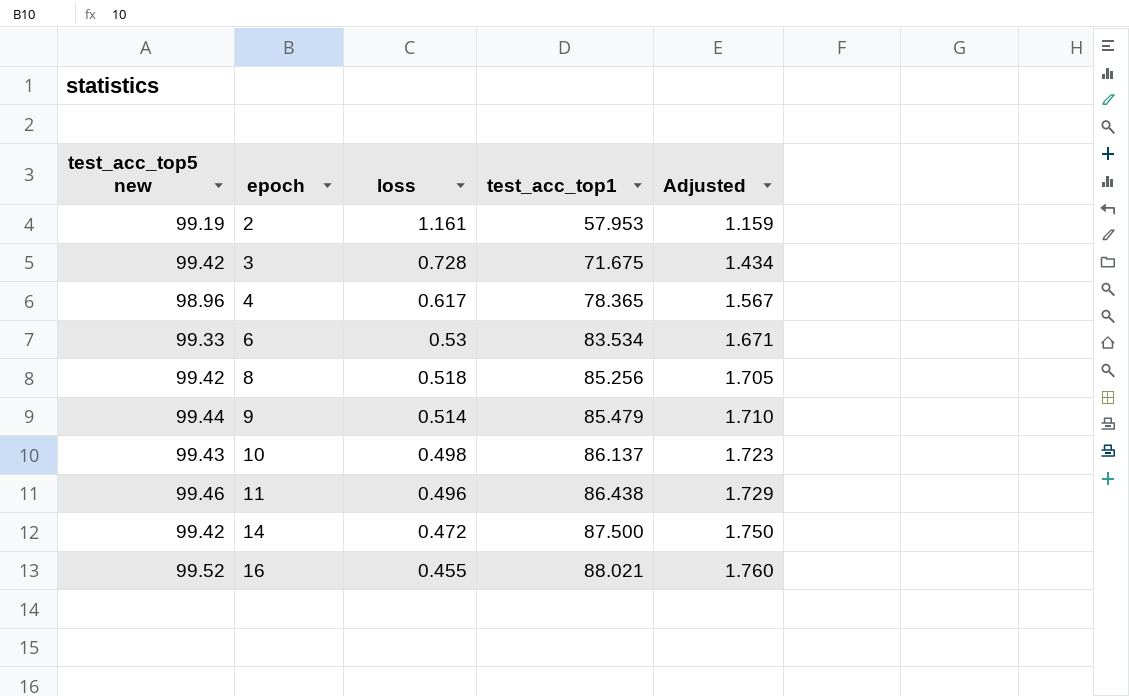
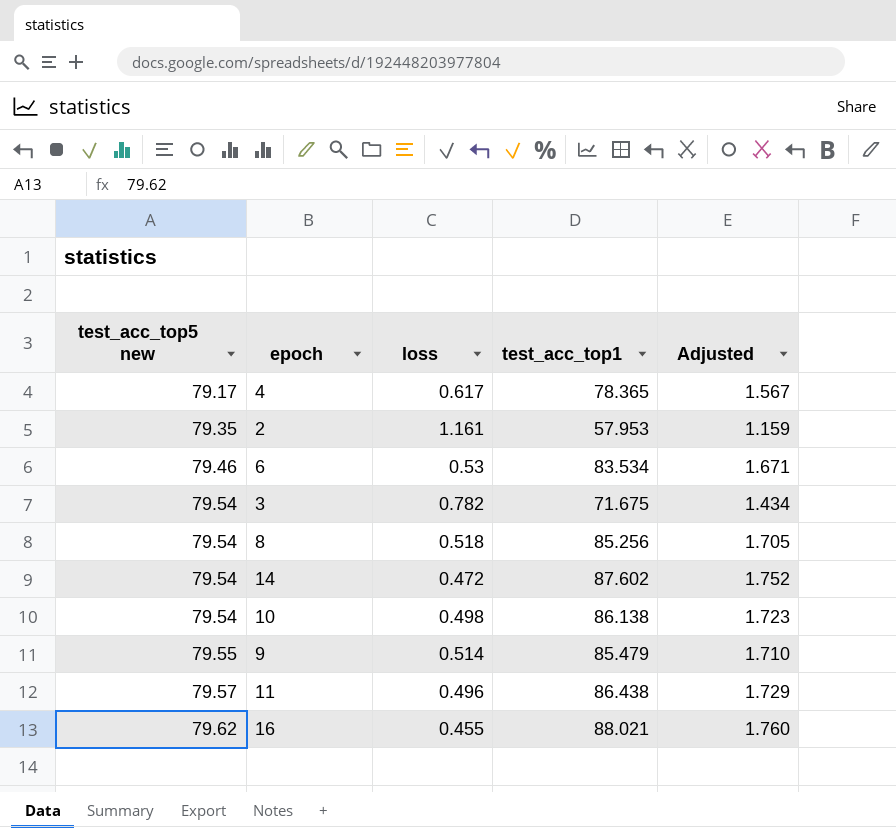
row order: epoch ascending -> test_acc_top5 new ascending
4 | test_acc_top5 new: 98.96 -> 79.17
2 | test_acc_top5 new: 99.19 -> 79.35
6 | test_acc_top5 new: 99.33 -> 79.46
3 | test_acc_top5 new: 99.42 -> 79.54
3 | loss: 0.728 -> 0.782
8 | test_acc_top5 new: 99.42 -> 79.54
14 | test_acc_top5 new: 99.42 -> 79.54
14 | test_acc_top1: 87.500 -> 87.602
14 | Adjusted: 1.750 -> 1.752
10 | test_acc_top5 new: 99.43 -> 79.54
10 | test_acc_top1: 86.137 -> 86.138
9 | test_acc_top5 new: 99.44 -> 79.55
11 | test_acc_top5 new: 99.46 -> 79.57
16 | test_acc_top5 new: 99.52 -> 79.62

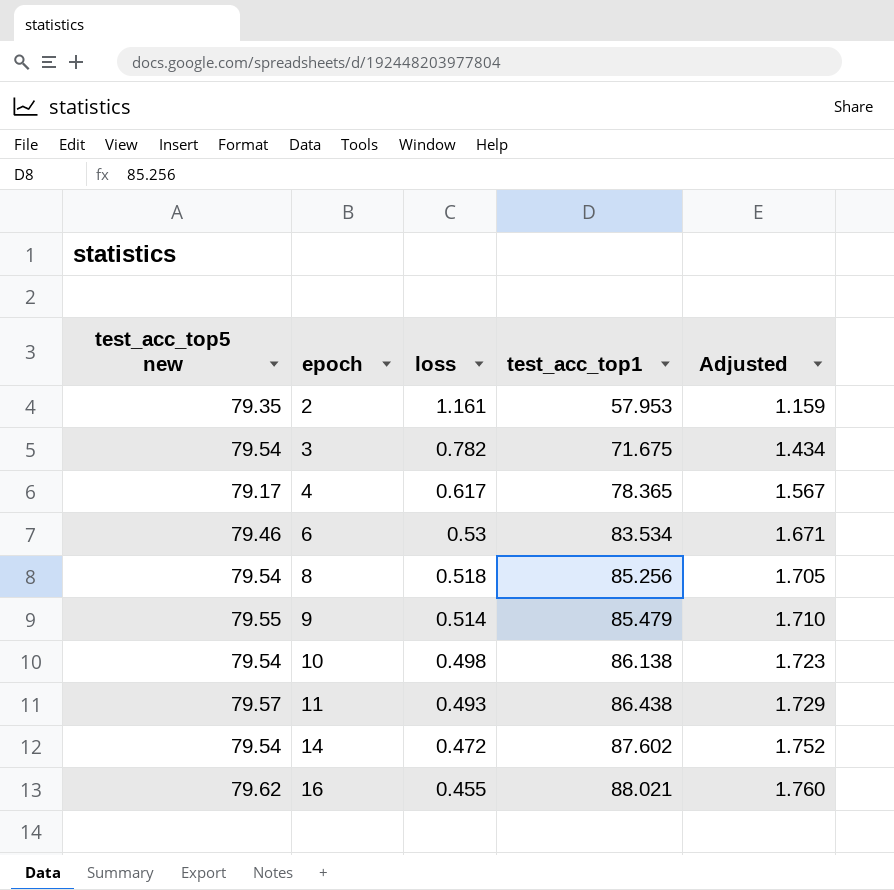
row order: test_acc_top5 new ascending -> epoch ascending
11 | loss: 0.496 -> 0.493

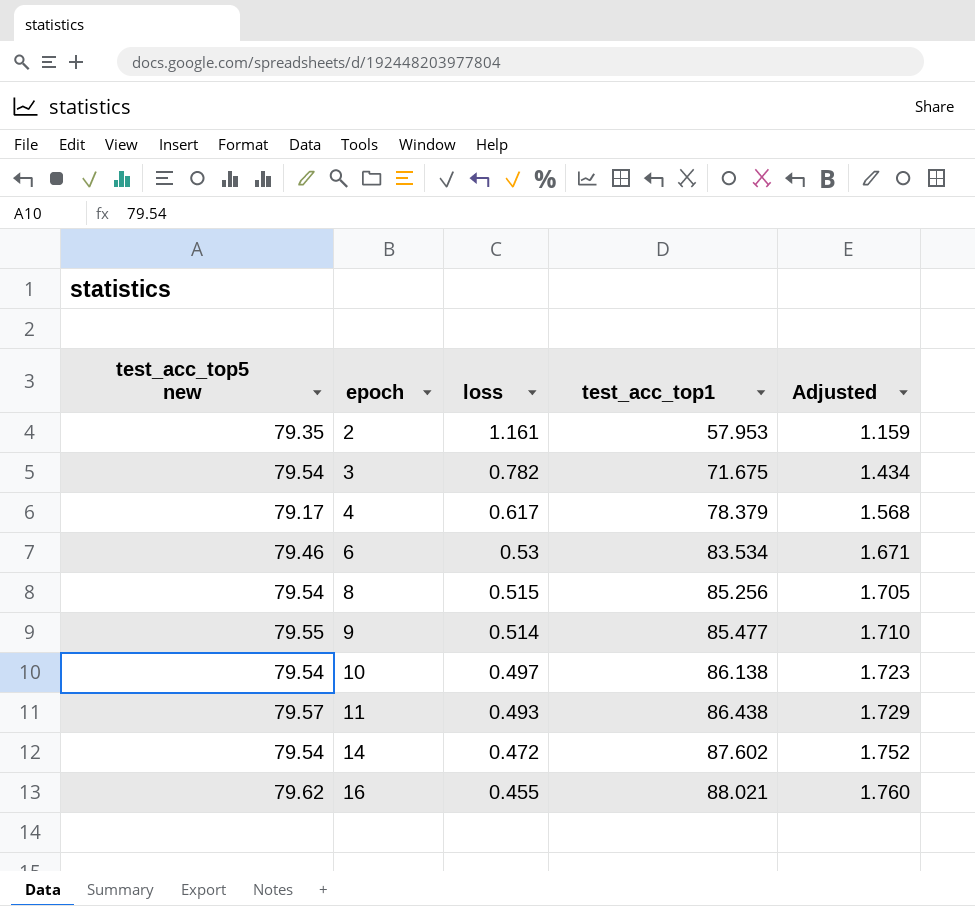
4 | test_acc_top1: 78.365 -> 78.379
4 | Adjusted: 1.567 -> 1.568
8 | loss: 0.518 -> 0.515
9 | test_acc_top1: 85.479 -> 85.477
10 | loss: 0.498 -> 0.497

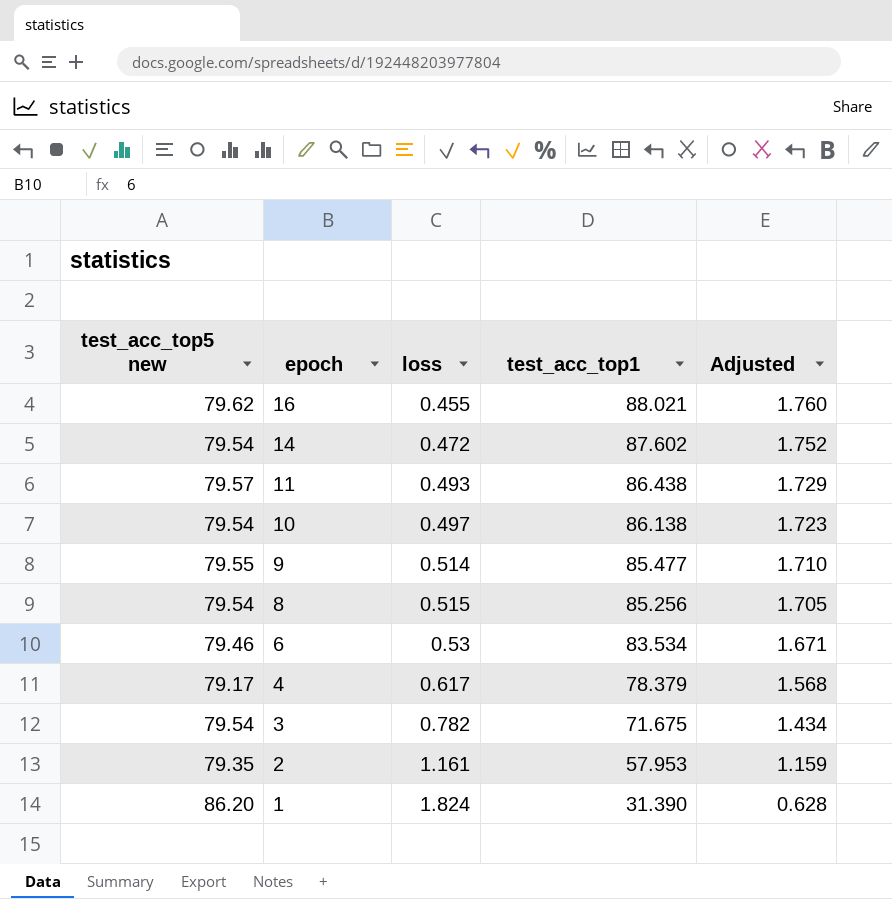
row order: epoch ascending -> epoch descending
row 1: none -> 86.20 | 1.824 | 31.390 | 0.628

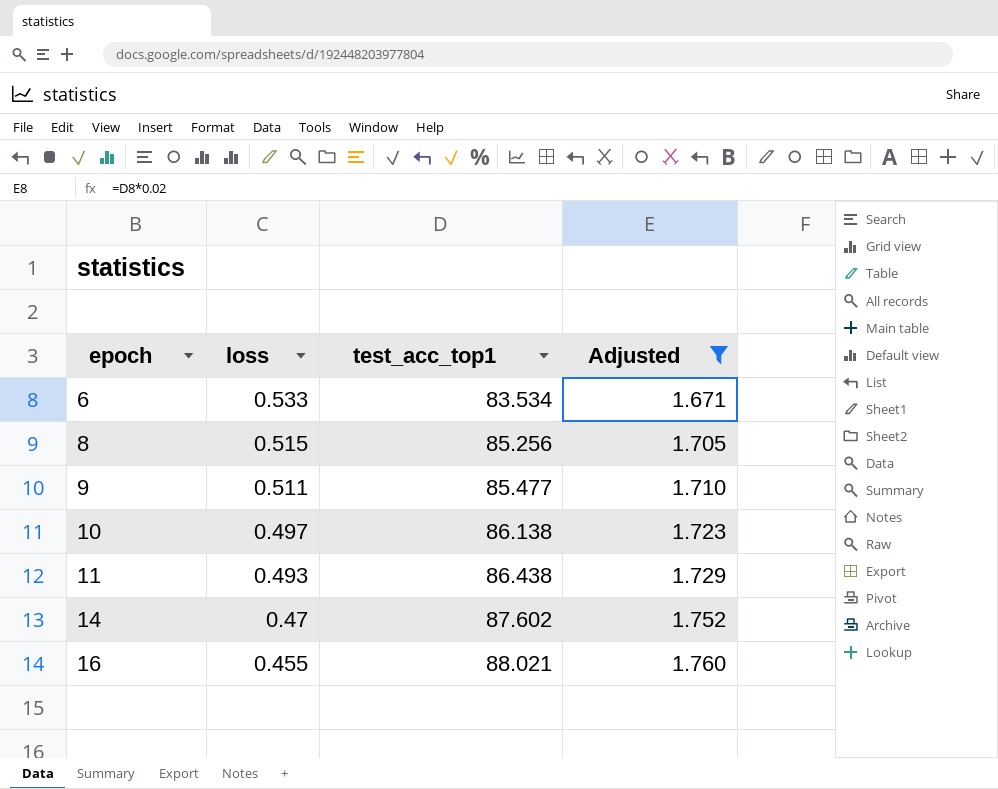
filter: none -> Adjusted >= 1.671
row order: epoch descending -> epoch ascending
column test_acc_top5 new | position: 1 -> none
6 | loss: 0.53 -> 0.533
9 | loss: 0.514 -> 0.511
14 | loss: 0.472 -> 0.47

